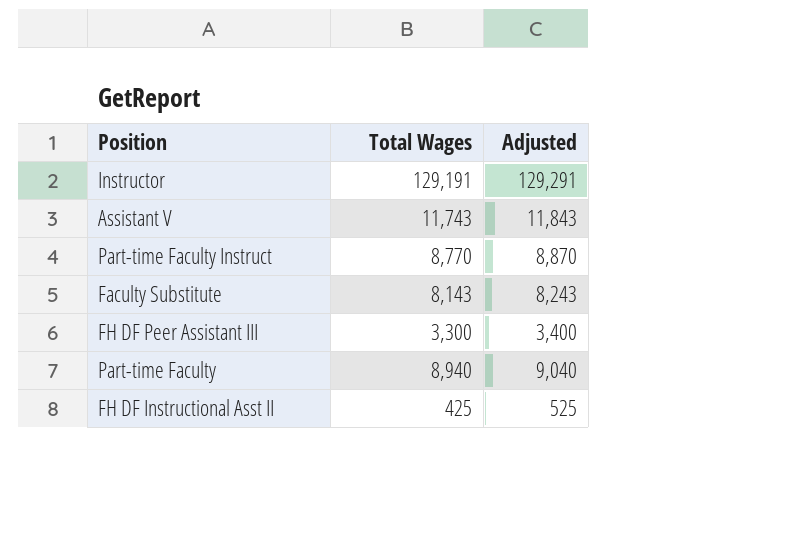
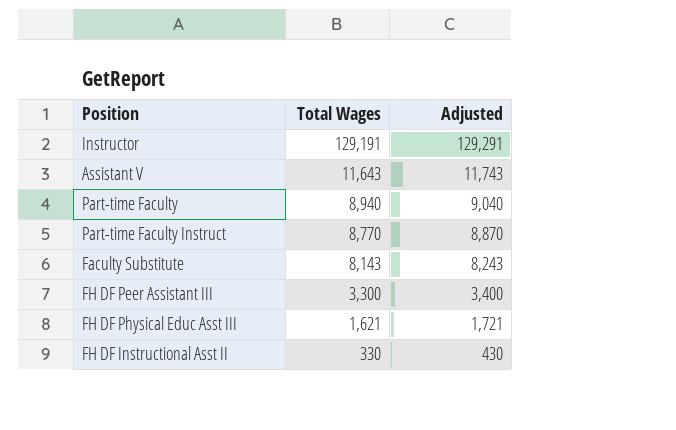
row order: none -> Total Wages descending
Assistant V | Total Wages: 11,743 -> 11,643
Assistant V | Adjusted: 11,843 -> 11,743
row FH DF Physical Educ Asst III: none -> 1,621 | 1,721
FH DF Instructional Asst II | Total Wages: 425 -> 330
FH DF Instructional Asst II | Adjusted: 525 -> 430

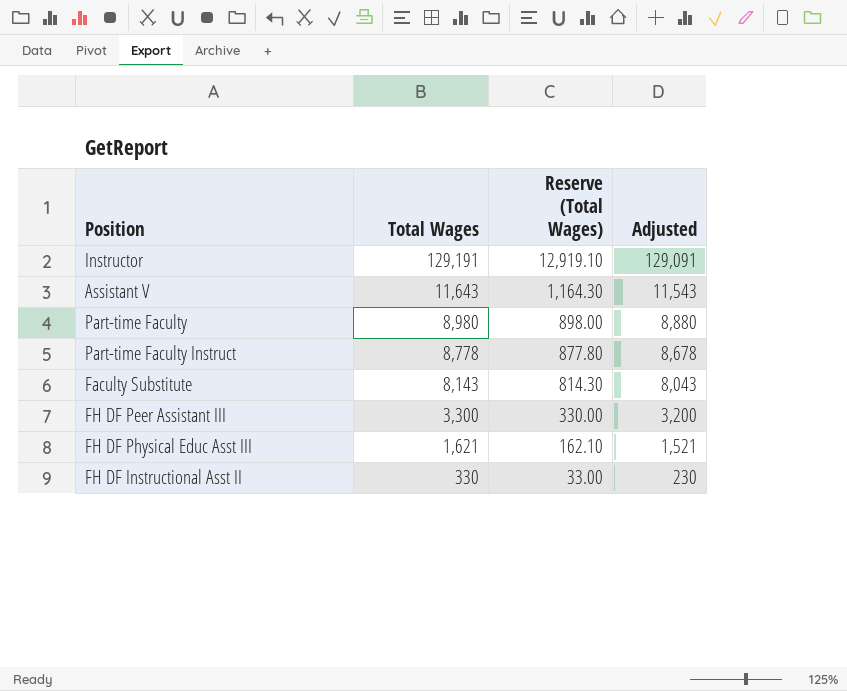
column Reserve (Total Wages) | formula: none -> [Total Wages] * 0.1
column Adjusted | formula: [Total Wages] + 100 -> [Total Wages] - 100
Part-time Faculty | Total Wages: 8,940 -> 8,980
Part-time Faculty Instruct | Total Wages: 8,770 -> 8,778

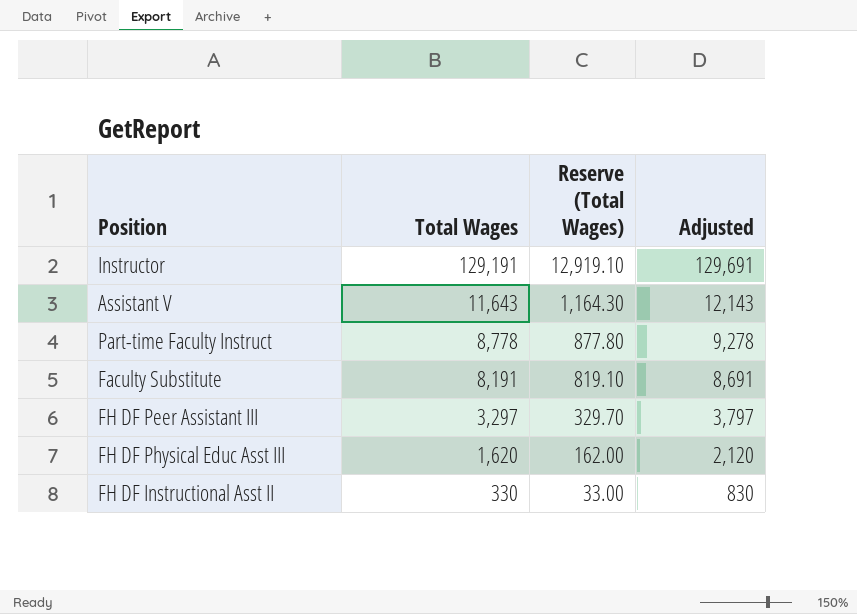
column Adjusted | formula: [Total Wages] - 100 -> [Total Wages] + 500
row Part-time Faculty: 8,980 | 898.00 | 8,880 -> none
Faculty Substitute | Total Wages: 8,143 -> 8,191
Faculty Substitute | Reserve (Total Wages): 814.30 -> 819.10
FH DF Peer Assistant III | Total Wages: 3,300 -> 3,297
FH DF Peer Assistant III | Reserve (Total Wages): 330.00 -> 329.70
FH DF Physical Educ Asst III | Total Wages: 1,621 -> 1,620
FH DF Physical Educ Asst III | Reserve (Total Wages): 162.10 -> 162.00

